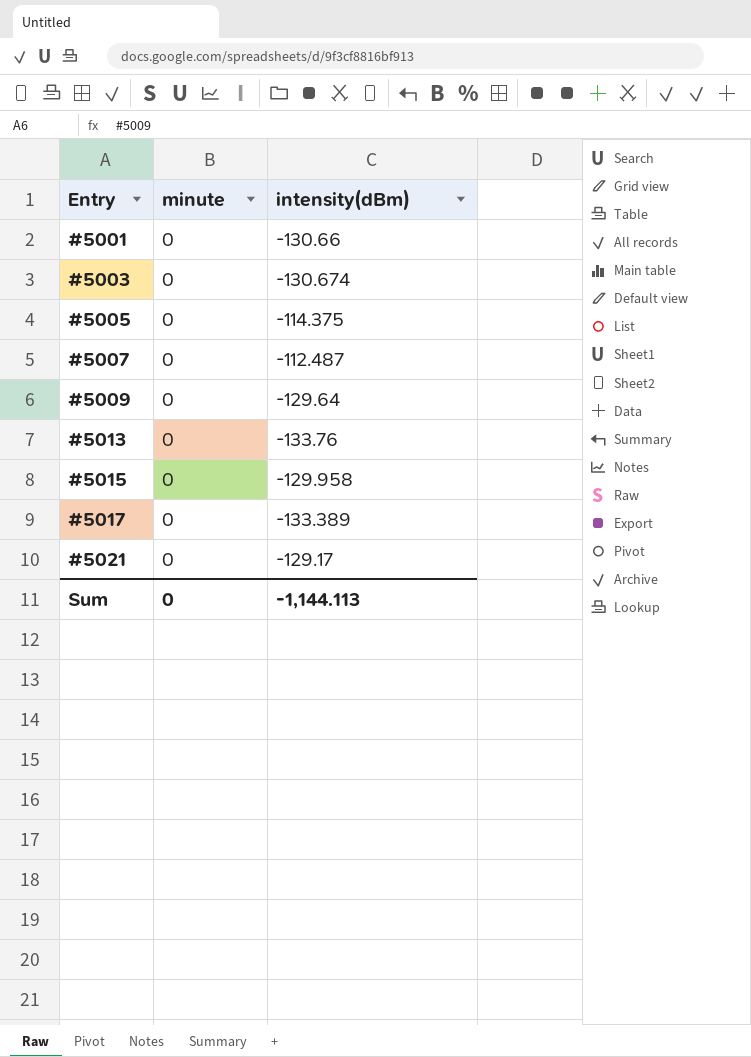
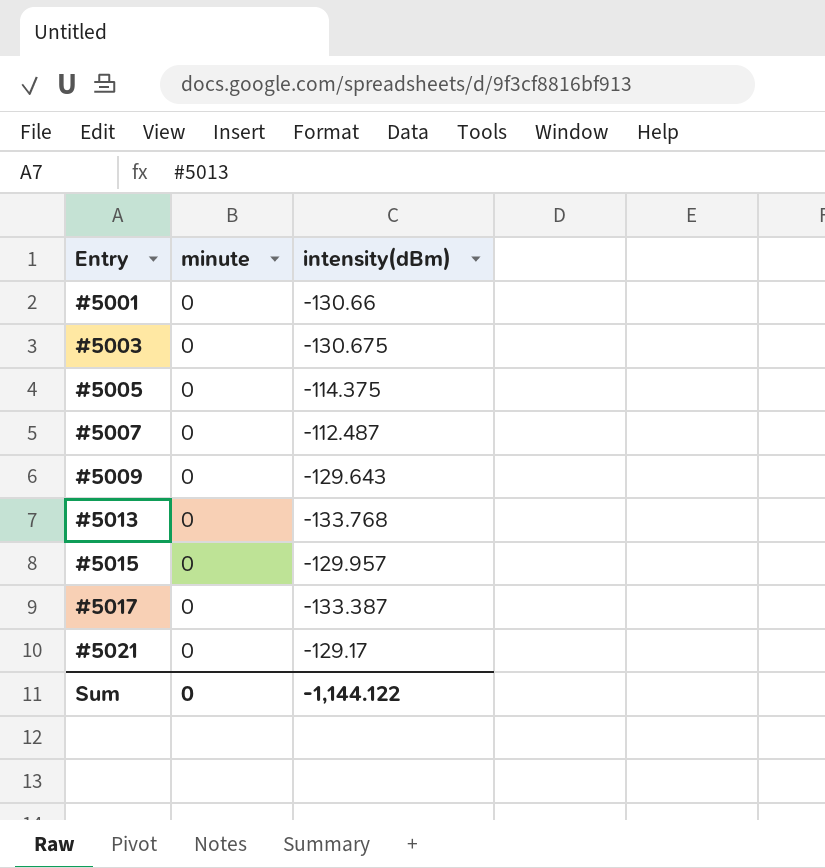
#5003 | intensity(dBm): -130.674 -> -130.675
#5009 | intensity(dBm): -129.64 -> -129.643
#5013 | intensity(dBm): -133.76 -> -133.768
#5015 | intensity(dBm): -129.958 -> -129.957
#5017 | intensity(dBm): -133.389 -> -133.387
Sum | intensity(dBm): -1,144.113 -> -1,144.122

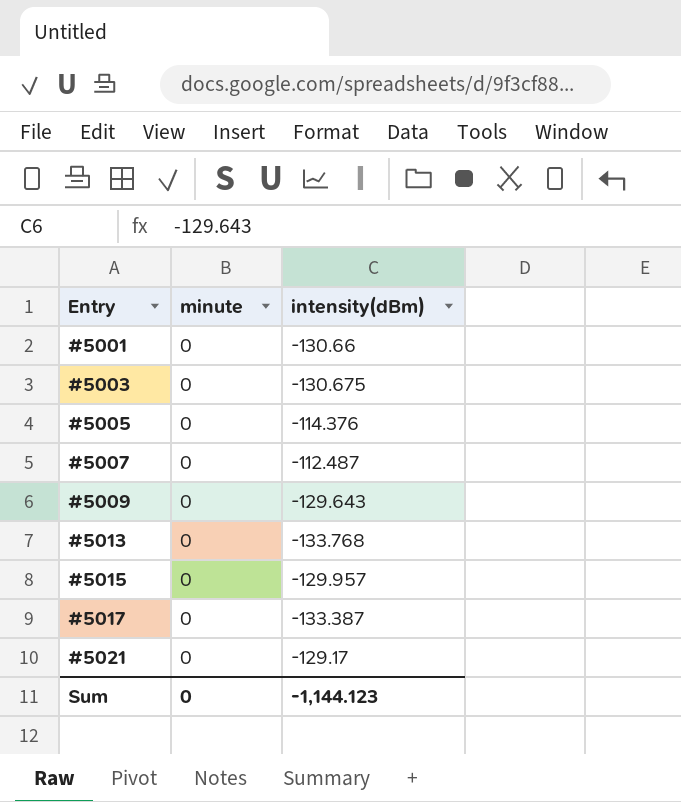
#5005 | intensity(dBm): -114.375 -> -114.376
Sum | intensity(dBm): -1,144.122 -> -1,144.123

